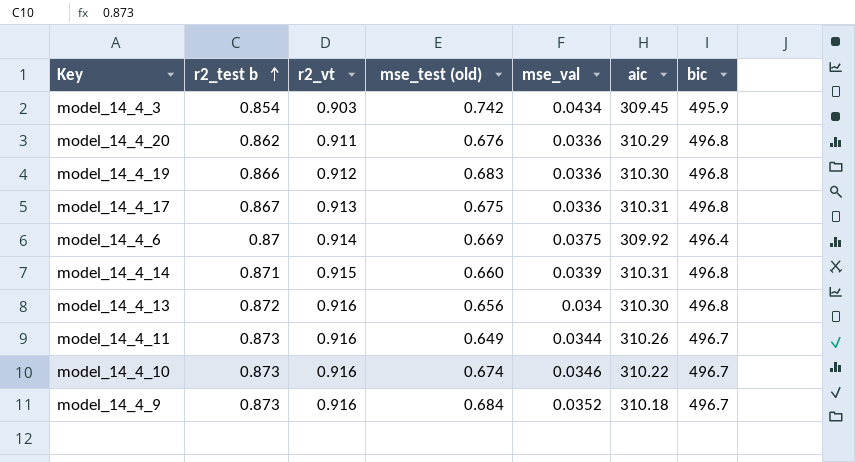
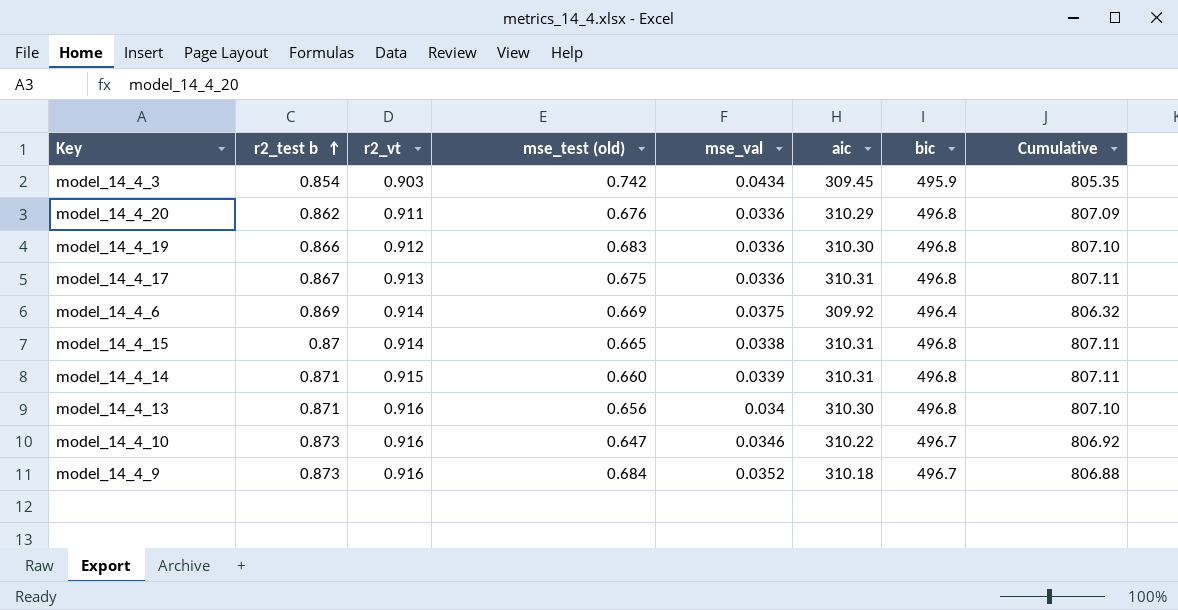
column Cumulative | formula: none -> [aic] + [bic]
row model_14_4_11: 0.873 | 0.916 | 0.649 | 0.0344 | 310.26 | 496.7 -> none
model_14_4_6 | r2_test b: 0.87 -> 0.869
row model_14_4_15: none -> 0.87 | 0.914 | 0.665 | 0.0338 | 310.31 | 496.8 | 807.11
model_14_4_13 | r2_test b: 0.872 -> 0.871
model_14_4_10 | mse_test (old): 0.674 -> 0.647

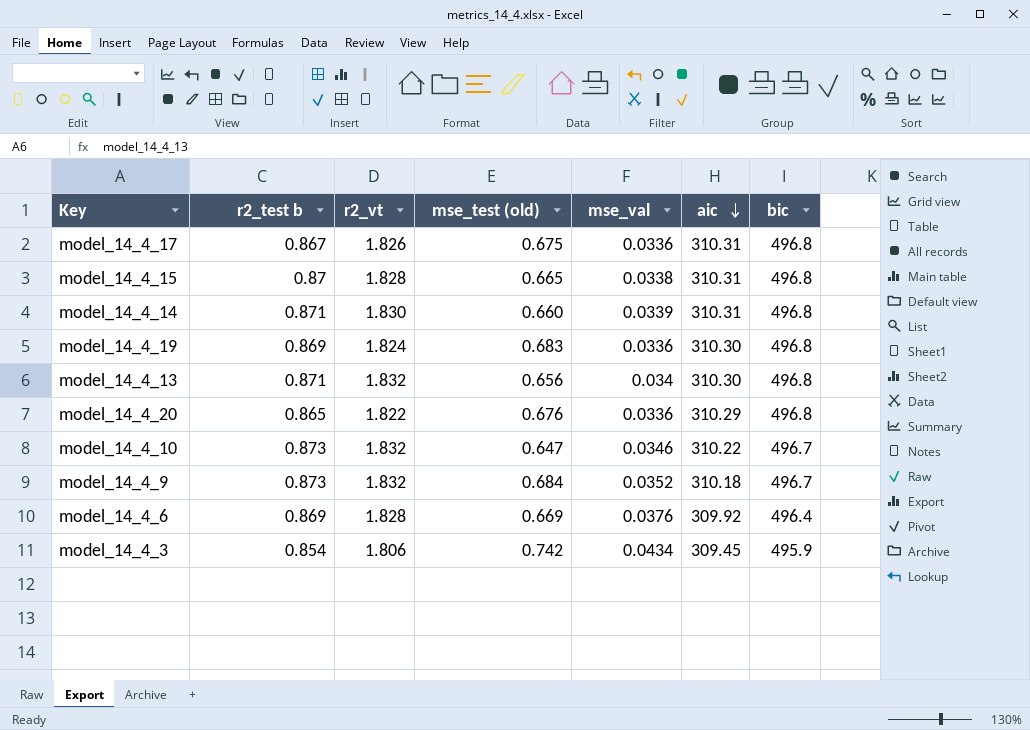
row order: r2_test b ascending -> aic descending
column Cumulative | formula: [aic] + [bic] -> none
model_14_4_17 | r2_vt: 0.913 -> 1.826
model_14_4_15 | r2_vt: 0.914 -> 1.828
model_14_4_14 | r2_vt: 0.915 -> 1.830
model_14_4_19 | r2_test b: 0.866 -> 0.869
model_14_4_19 | r2_vt: 0.912 -> 1.824
model_14_4_13 | r2_vt: 0.916 -> 1.832
model_14_4_20 | r2_test b: 0.862 -> 0.865
model_14_4_20 | r2_vt: 0.911 -> 1.822
model_14_4_10 | r2_vt: 0.916 -> 1.832
model_14_4_9 | r2_vt: 0.916 -> 1.832
model_14_4_6 | r2_vt: 0.914 -> 1.828
model_14_4_6 | mse_val: 0.0375 -> 0.0376
model_14_4_3 | r2_vt: 0.903 -> 1.806

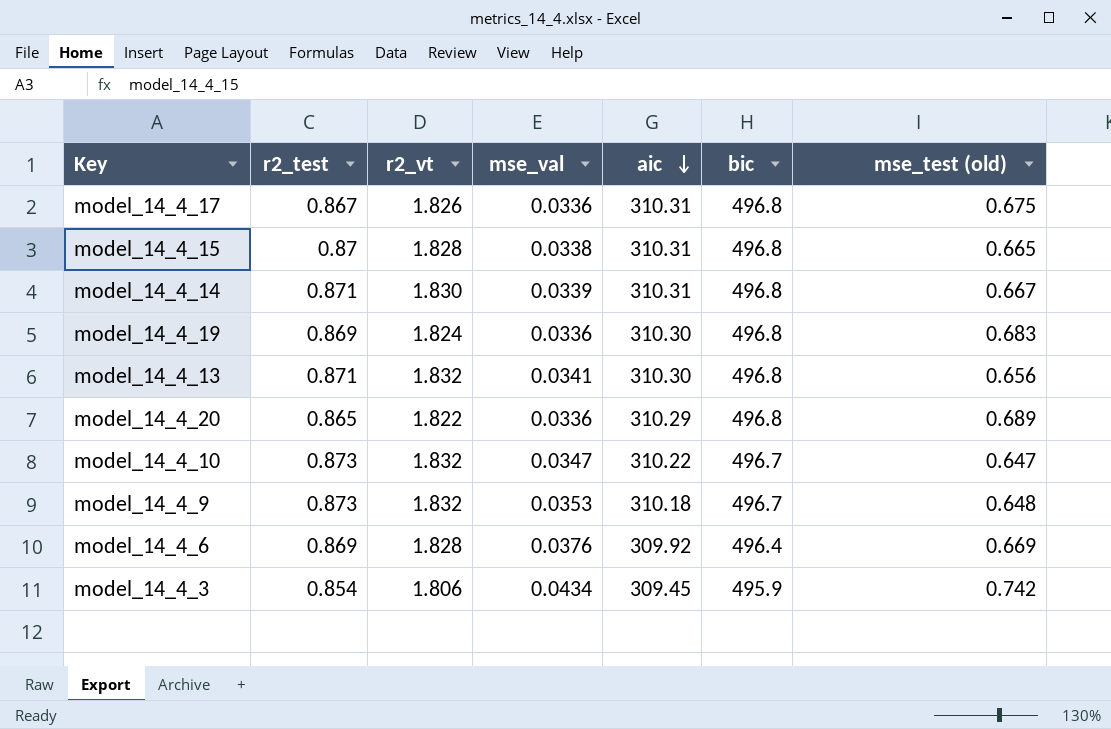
column name: r2_test b -> r2_test
column mse_test (old) | position: 4 -> 7
model_14_4_14 | mse_test (old): 0.660 -> 0.667
model_14_4_13 | mse_val: 0.034 -> 0.0341
model_14_4_20 | mse_test (old): 0.676 -> 0.689
model_14_4_10 | mse_val: 0.0346 -> 0.0347
model_14_4_9 | mse_val: 0.0352 -> 0.0353
model_14_4_9 | mse_test (old): 0.684 -> 0.648

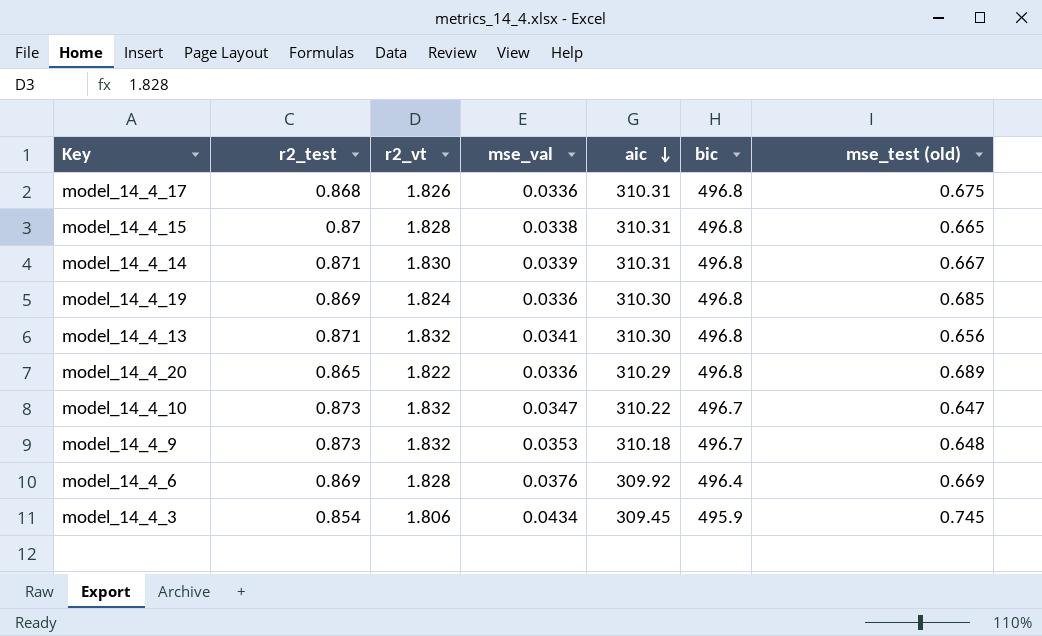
model_14_4_17 | r2_test: 0.867 -> 0.868
model_14_4_19 | mse_test (old): 0.683 -> 0.685
model_14_4_3 | mse_test (old): 0.742 -> 0.745

